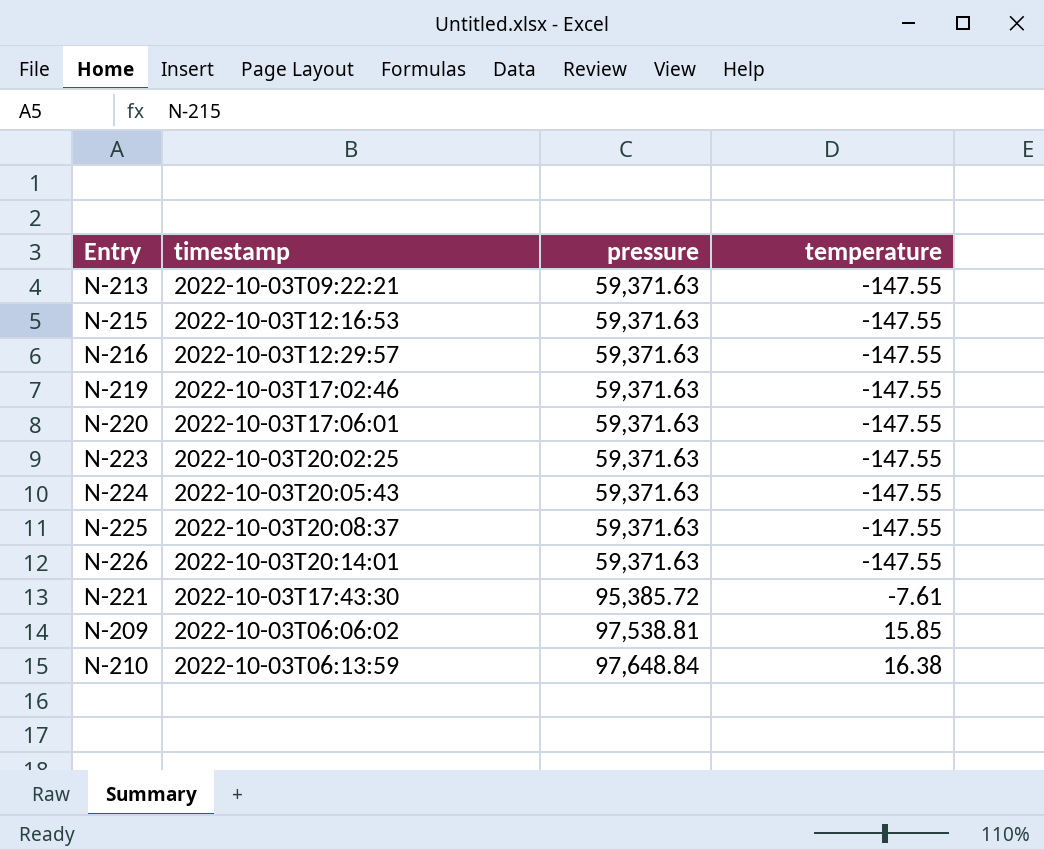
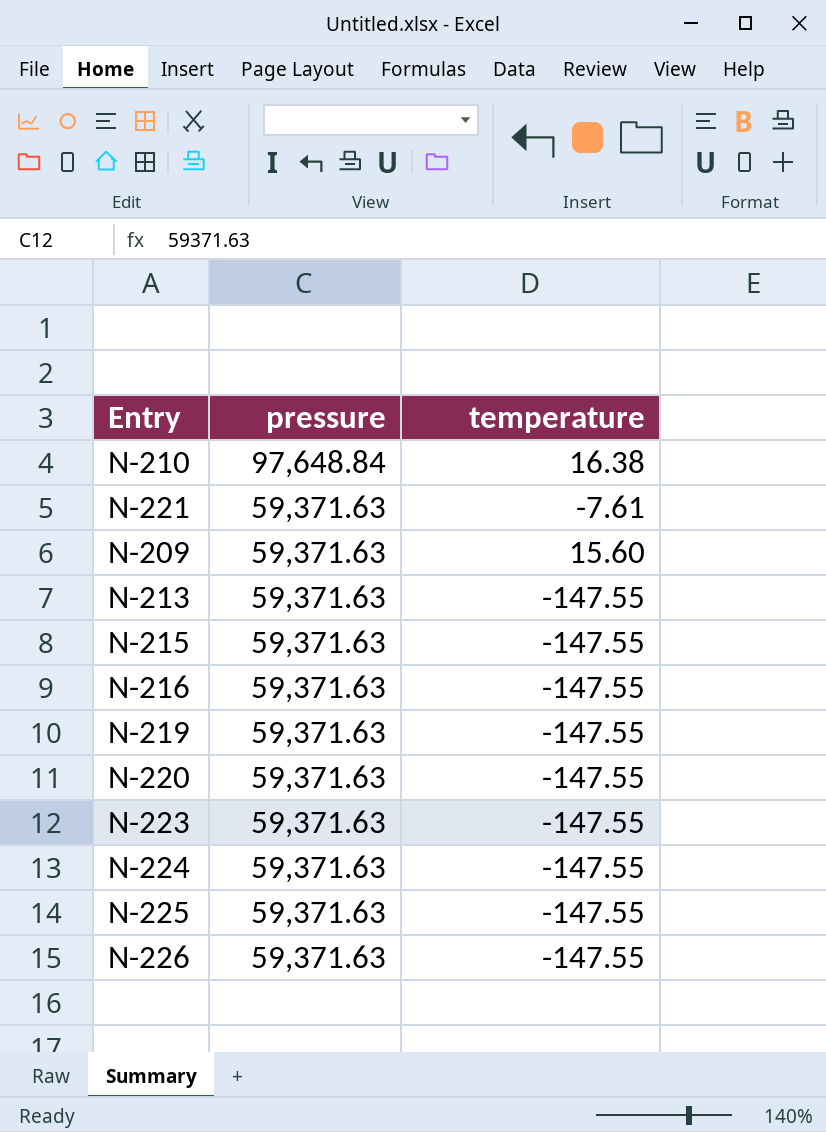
row order: pressure ascending -> pressure descending
column timestamp | position: 2 -> none
N-221 | pressure: 95,385.72 -> 59,371.63
N-209 | pressure: 97,538.81 -> 59,371.63
N-209 | temperature: 15.85 -> 15.60

